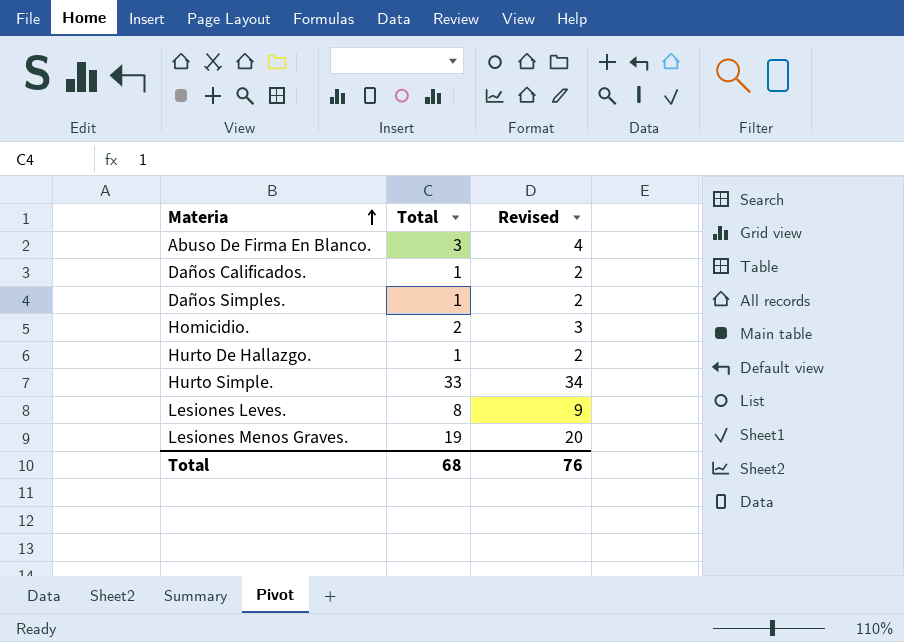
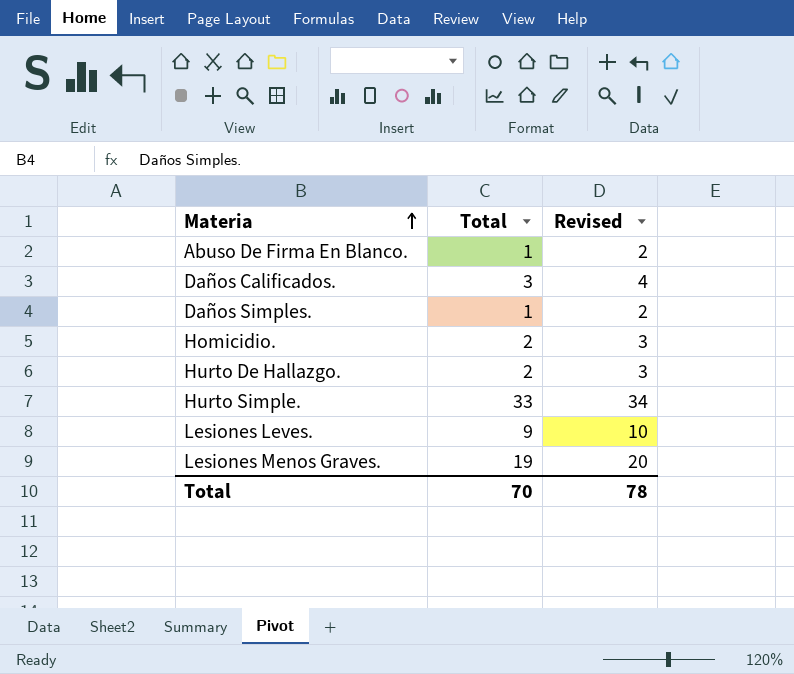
Abuso De Firma En Blanco. | Total: 3 -> 1
Abuso De Firma En Blanco. | Revised: 4 -> 2
Daños Calificados. | Total: 1 -> 3
Daños Calificados. | Revised: 2 -> 4
Hurto De Hallazgo. | Total: 1 -> 2
Hurto De Hallazgo. | Revised: 2 -> 3
Lesiones Leves. | Total: 8 -> 9
Lesiones Leves. | Revised: 9 -> 10
Total | Total: 68 -> 70
Total | Revised: 76 -> 78

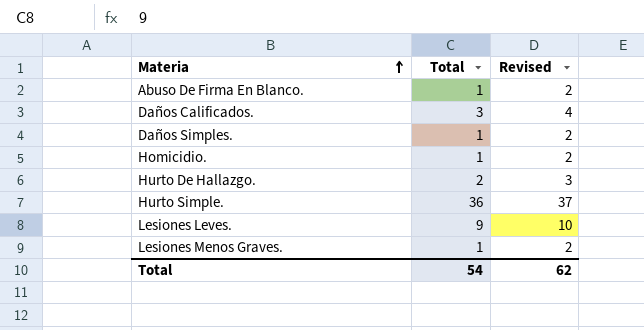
Homicidio. | Total: 2 -> 1
Homicidio. | Revised: 3 -> 2
Hurto Simple. | Total: 33 -> 36
Hurto Simple. | Revised: 34 -> 37
Lesiones Menos Graves. | Total: 19 -> 1
Lesiones Menos Graves. | Revised: 20 -> 2
Total | Total: 70 -> 54
Total | Revised: 78 -> 62

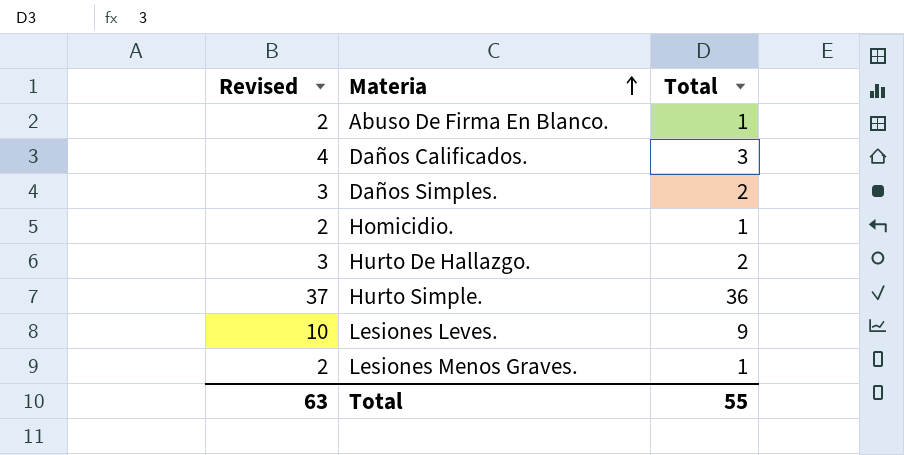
column Revised | position: 3 -> 1
Daños Simples. | Revised: 2 -> 3
Daños Simples. | Total: 1 -> 2
Total | Revised: 62 -> 63
Total | Total: 54 -> 55

